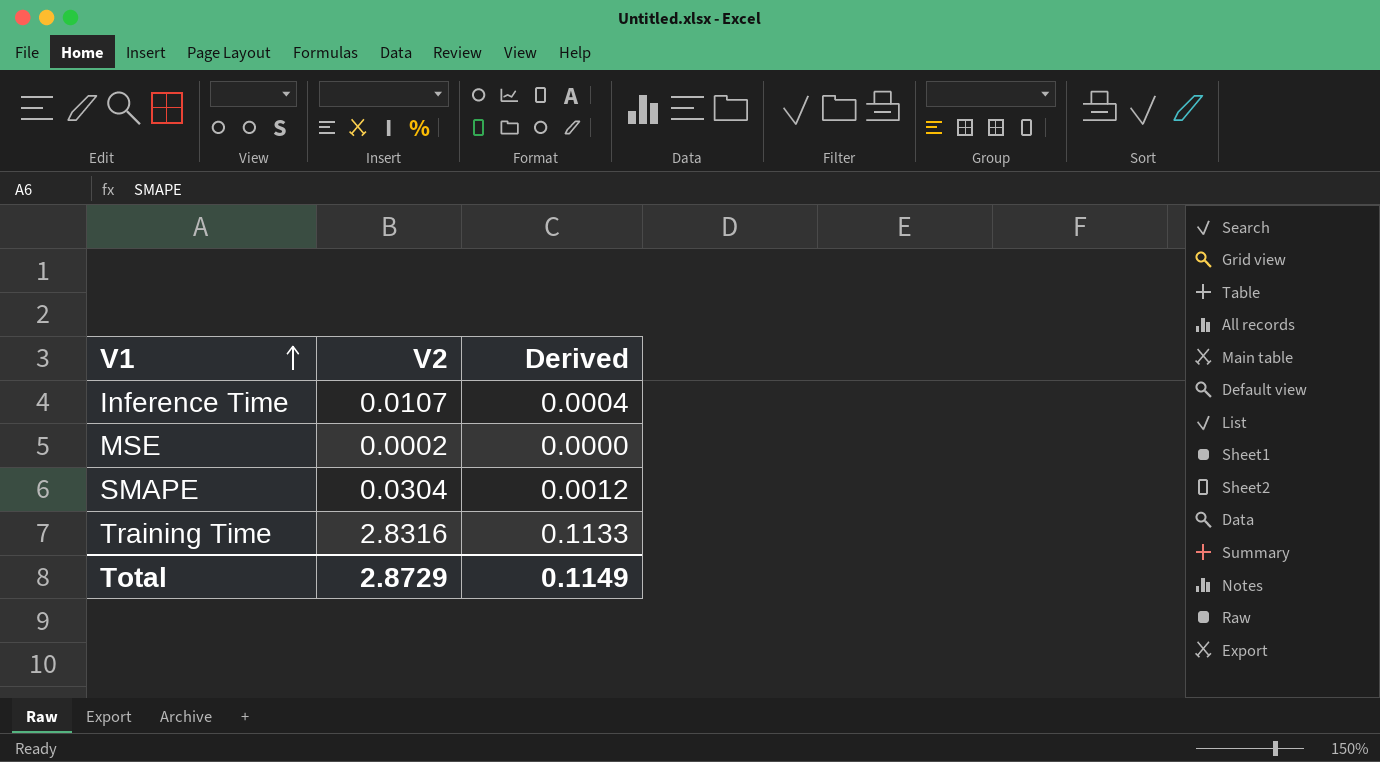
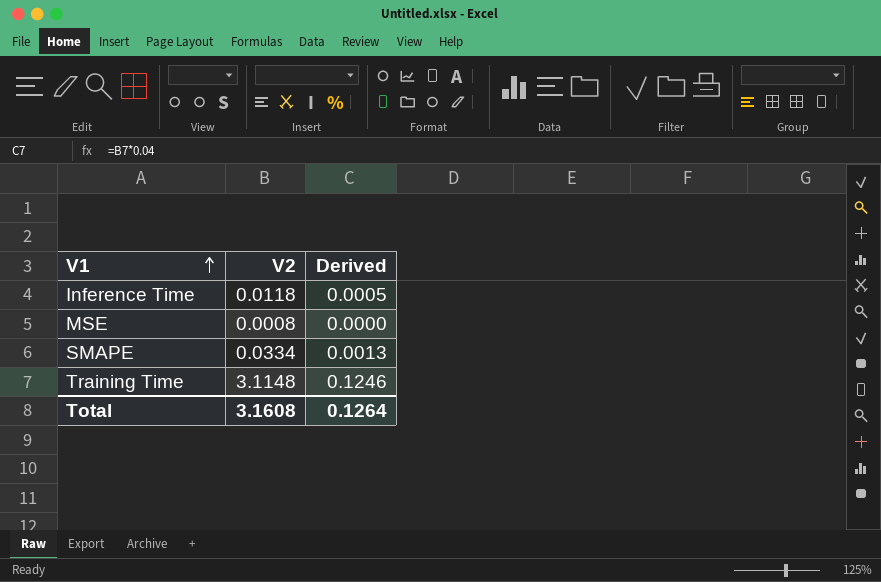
Inference Time | V2: 0.0107 -> 0.0118
Inference Time | Derived: 0.0004 -> 0.0005
MSE | V2: 0.0002 -> 0.0008
SMAPE | V2: 0.0304 -> 0.0334
SMAPE | Derived: 0.0012 -> 0.0013
Training Time | V2: 2.8316 -> 3.1148
Training Time | Derived: 0.1133 -> 0.1246
Total | V2: 2.8729 -> 3.1608
Total | Derived: 0.1149 -> 0.1264

